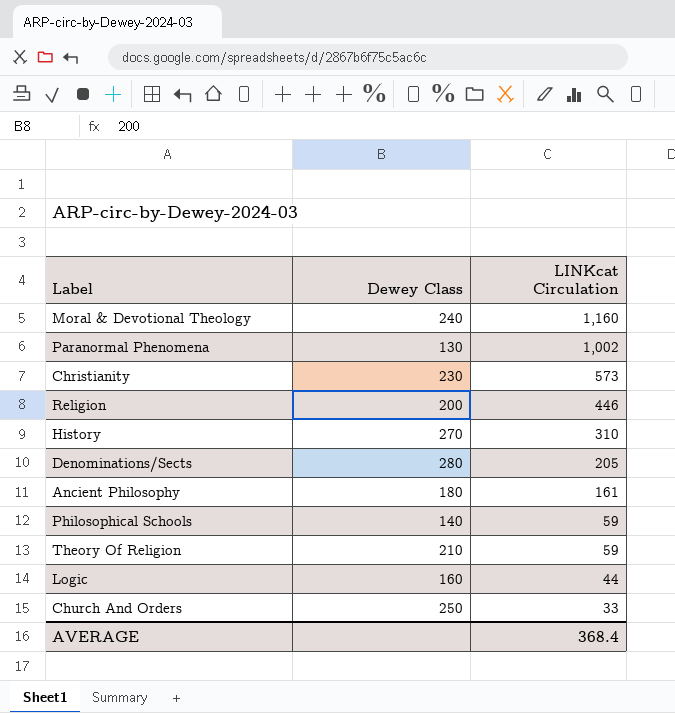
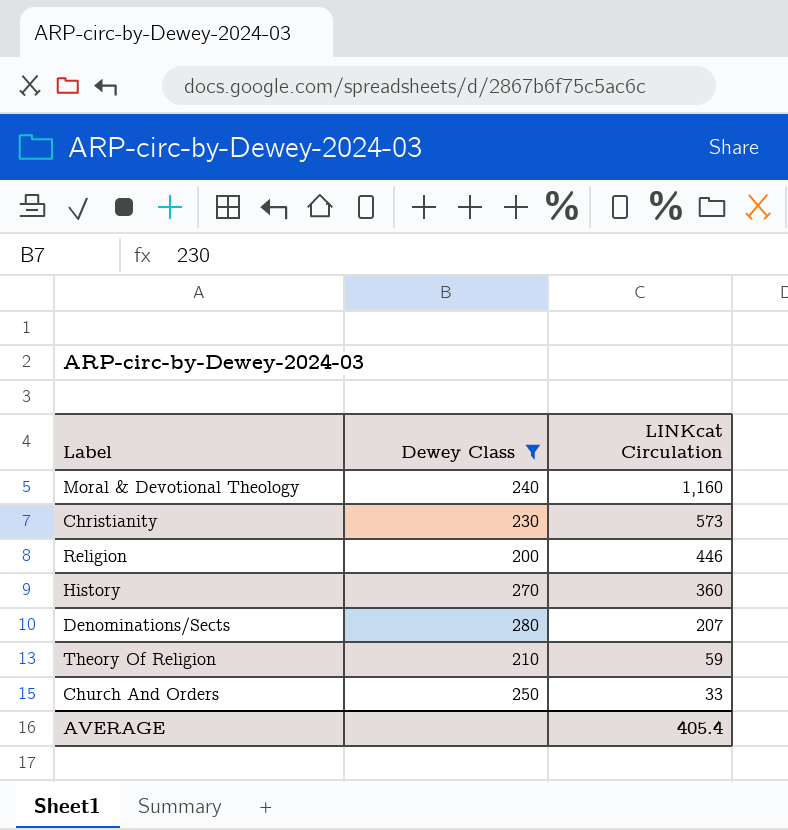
filter: none -> Dewey Class >= 200
History | LINKcat Circulation: 310 -> 360
Denominations/Sects | LINKcat Circulation: 205 -> 207
AVERAGE | LINKcat Circulation: 368.4 -> 405.4

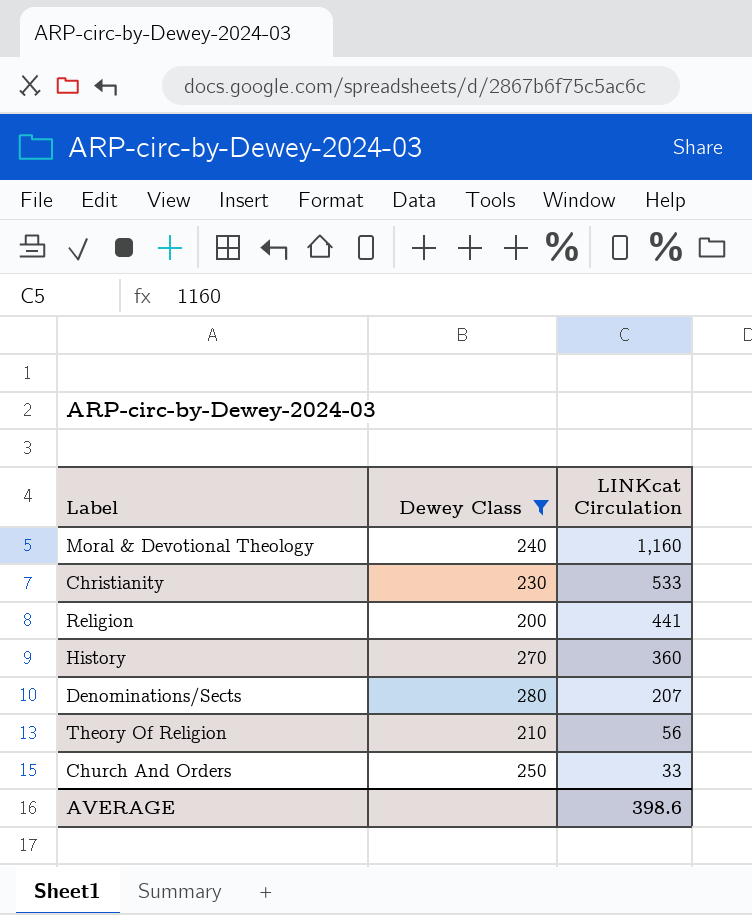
Christianity | LINKcat Circulation: 573 -> 533
Religion | LINKcat Circulation: 446 -> 441
Theory Of Religion | LINKcat Circulation: 59 -> 56
AVERAGE | LINKcat Circulation: 405.4 -> 398.6

